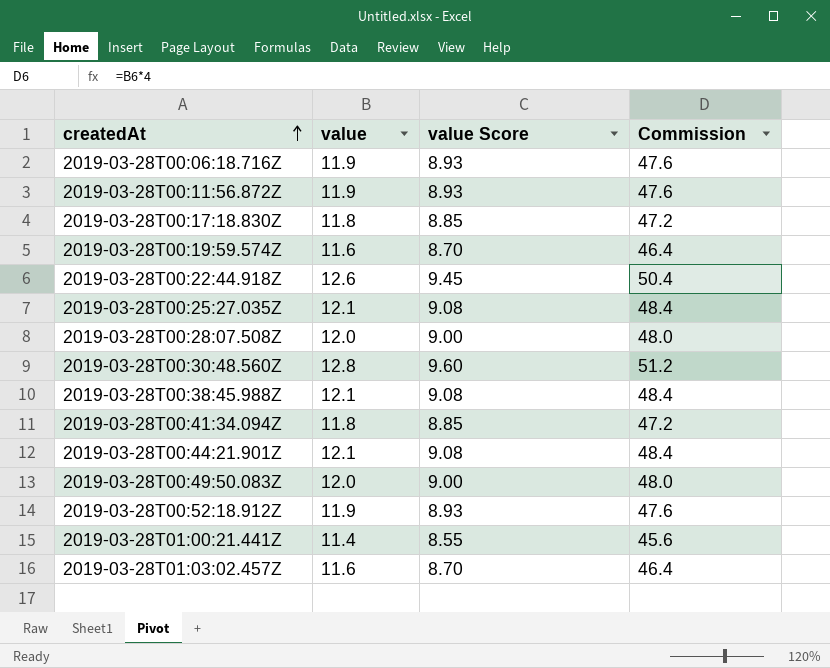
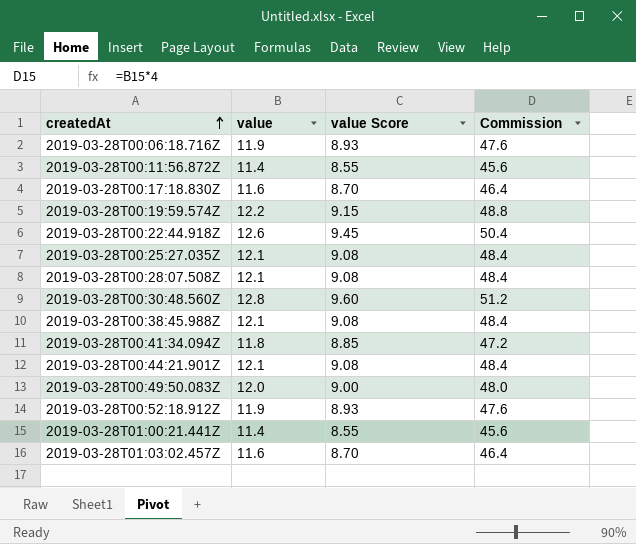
2019-03-28T00:11:56.872Z | value: 11.9 -> 11.4
2019-03-28T00:11:56.872Z | value Score: 8.93 -> 8.55
2019-03-28T00:11:56.872Z | Commission: 47.6 -> 45.6
2019-03-28T00:17:18.830Z | value: 11.8 -> 11.6
2019-03-28T00:17:18.830Z | value Score: 8.85 -> 8.70
2019-03-28T00:17:18.830Z | Commission: 47.2 -> 46.4
2019-03-28T00:19:59.574Z | value: 11.6 -> 12.2
2019-03-28T00:19:59.574Z | value Score: 8.70 -> 9.15
2019-03-28T00:19:59.574Z | Commission: 46.4 -> 48.8
2019-03-28T00:28:07.508Z | value: 12.0 -> 12.1
2019-03-28T00:28:07.508Z | value Score: 9.00 -> 9.08
2019-03-28T00:28:07.508Z | Commission: 48.0 -> 48.4

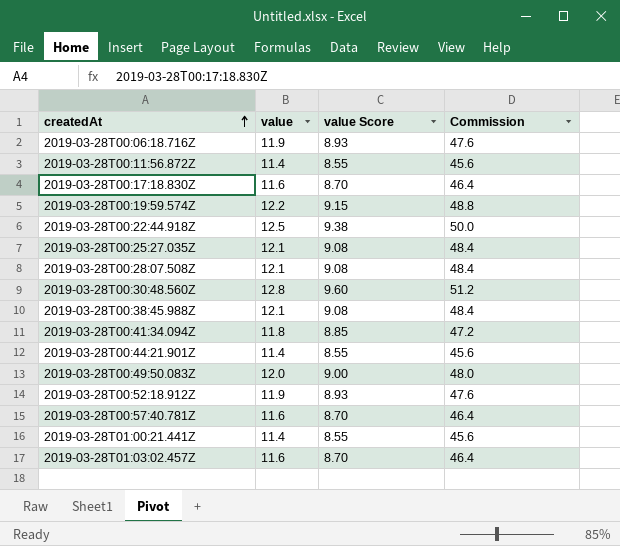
2019-03-28T00:22:44.918Z | value: 12.6 -> 12.5
2019-03-28T00:22:44.918Z | value Score: 9.45 -> 9.38
2019-03-28T00:22:44.918Z | Commission: 50.4 -> 50.0
2019-03-28T00:44:21.901Z | value: 12.1 -> 11.4
2019-03-28T00:44:21.901Z | value Score: 9.08 -> 8.55
2019-03-28T00:44:21.901Z | Commission: 48.4 -> 45.6
row 2019-03-28T00:57:40.781Z: none -> 11.6 | 8.70 | 46.4

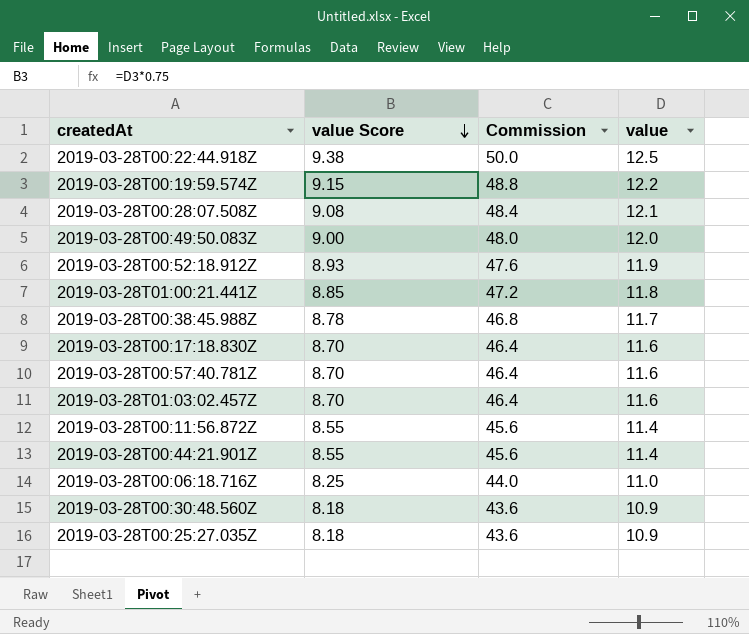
row order: createdAt ascending -> value Score descending
column value | position: 2 -> 4
row 2019-03-28T00:41:34.094Z: 11.8 | 8.85 | 47.2 -> none
2019-03-28T01:00:21.441Z | value Score: 8.55 -> 8.85
2019-03-28T01:00:21.441Z | Commission: 45.6 -> 47.2
2019-03-28T01:00:21.441Z | value: 11.4 -> 11.8
2019-03-28T00:38:45.988Z | value Score: 9.08 -> 8.78
2019-03-28T00:38:45.988Z | Commission: 48.4 -> 46.8
2019-03-28T00:38:45.988Z | value: 12.1 -> 11.7
2019-03-28T00:06:18.716Z | value Score: 8.93 -> 8.25
2019-03-28T00:06:18.716Z | Commission: 47.6 -> 44.0
2019-03-28T00:06:18.716Z | value: 11.9 -> 11.0
2019-03-28T00:30:48.560Z | value Score: 9.60 -> 8.18
2019-03-28T00:30:48.560Z | Commission: 51.2 -> 43.6
2019-03-28T00:30:48.560Z | value: 12.8 -> 10.9
2019-03-28T00:25:27.035Z | value Score: 9.08 -> 8.18
2019-03-28T00:25:27.035Z | Commission: 48.4 -> 43.6
2019-03-28T00:25:27.035Z | value: 12.1 -> 10.9

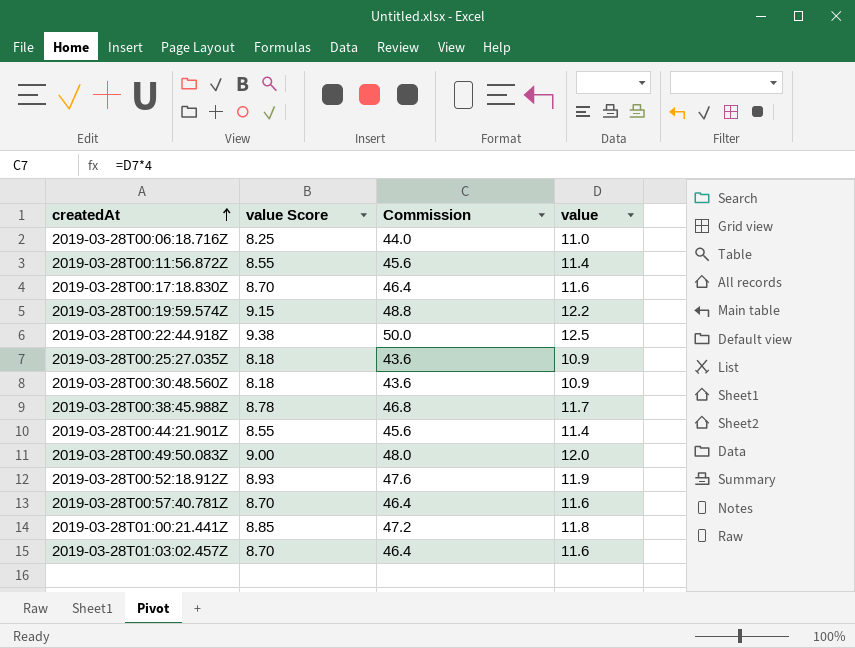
row order: value Score descending -> createdAt ascending
row 2019-03-28T00:28:07.508Z: 9.08 | 48.4 | 12.1 -> none

